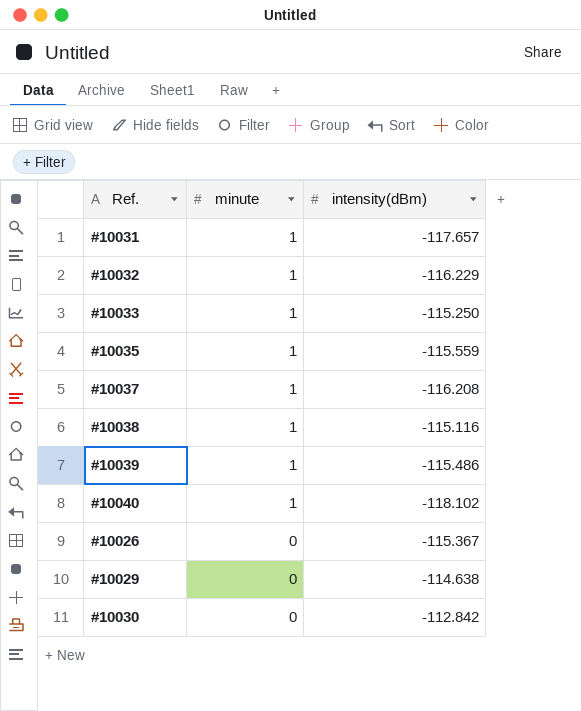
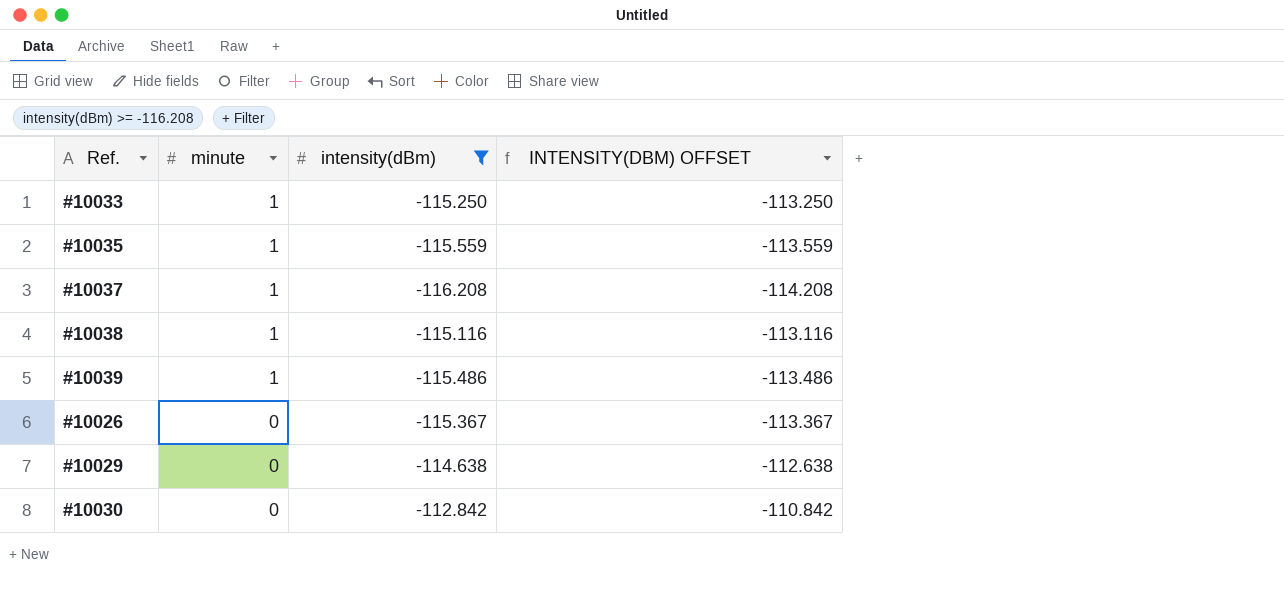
filter: none -> intensity(dBm) >= -116.208
column INTENSITY(DBM) OFFSET | formula: none -> [intensity(dBm)] + 2

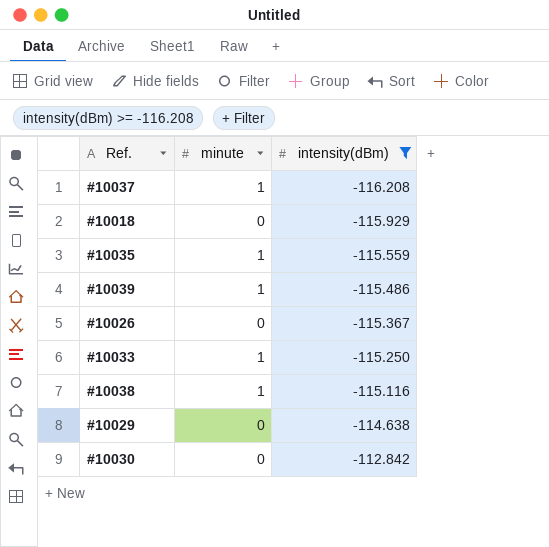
row order: minute descending -> intensity(dBm) ascending
column INTENSITY(DBM) OFFSET | formula: [intensity(dBm)] + 2 -> none
row #10018: none -> 0 | -115.929

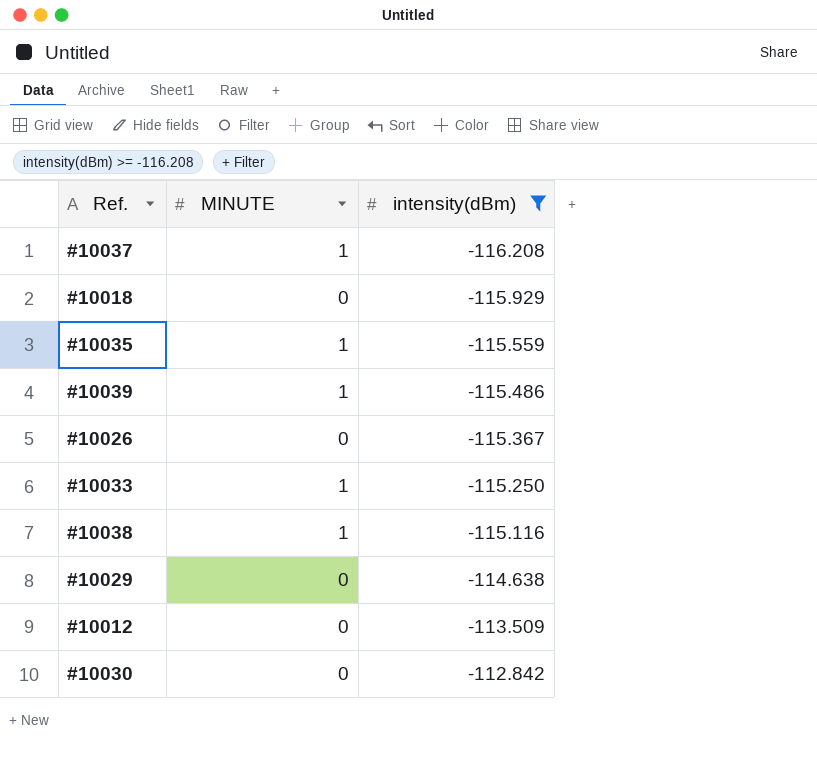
column name: minute -> MINUTE
row #10012: none -> 0 | -113.509

